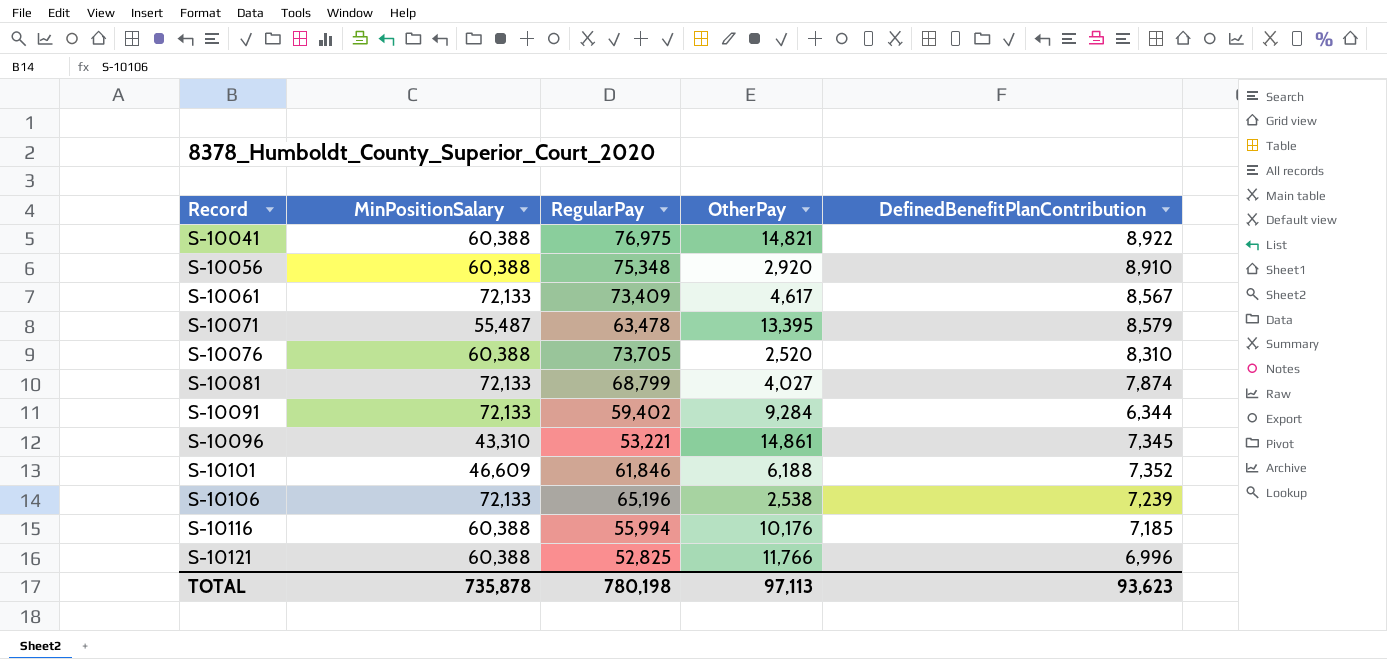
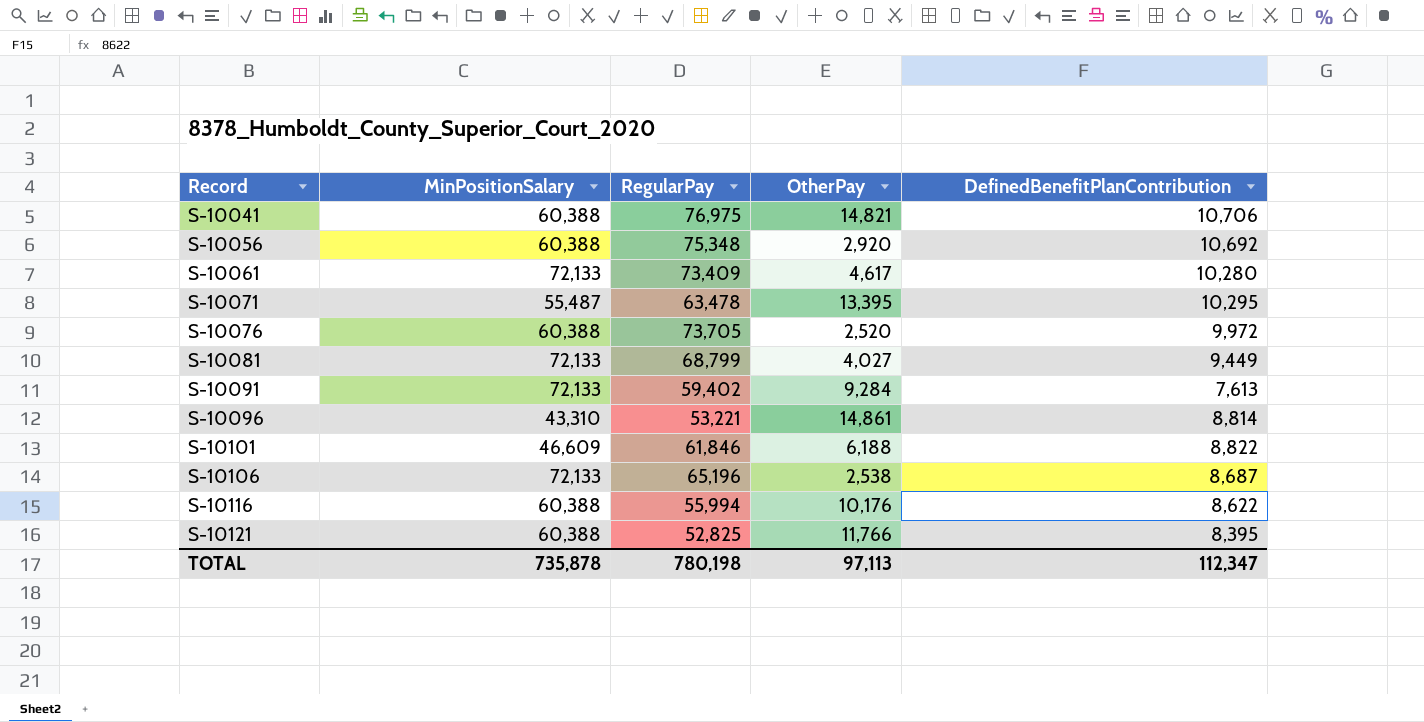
S-10041 | DefinedBenefitPlanContribution: 8,922 -> 10,706
S-10056 | DefinedBenefitPlanContribution: 8,910 -> 10,692
S-10061 | DefinedBenefitPlanContribution: 8,567 -> 10,280
S-10071 | DefinedBenefitPlanContribution: 8,579 -> 10,295
S-10076 | DefinedBenefitPlanContribution: 8,310 -> 9,972
S-10081 | DefinedBenefitPlanContribution: 7,874 -> 9,449
S-10091 | DefinedBenefitPlanContribution: 6,344 -> 7,613
S-10096 | DefinedBenefitPlanContribution: 7,345 -> 8,814
S-10101 | DefinedBenefitPlanContribution: 7,352 -> 8,822
S-10106 | DefinedBenefitPlanContribution: 7,239 -> 8,687
S-10116 | DefinedBenefitPlanContribution: 7,185 -> 8,622
S-10121 | DefinedBenefitPlanContribution: 6,996 -> 8,395
TOTAL | DefinedBenefitPlanContribution: 93,623 -> 112,347

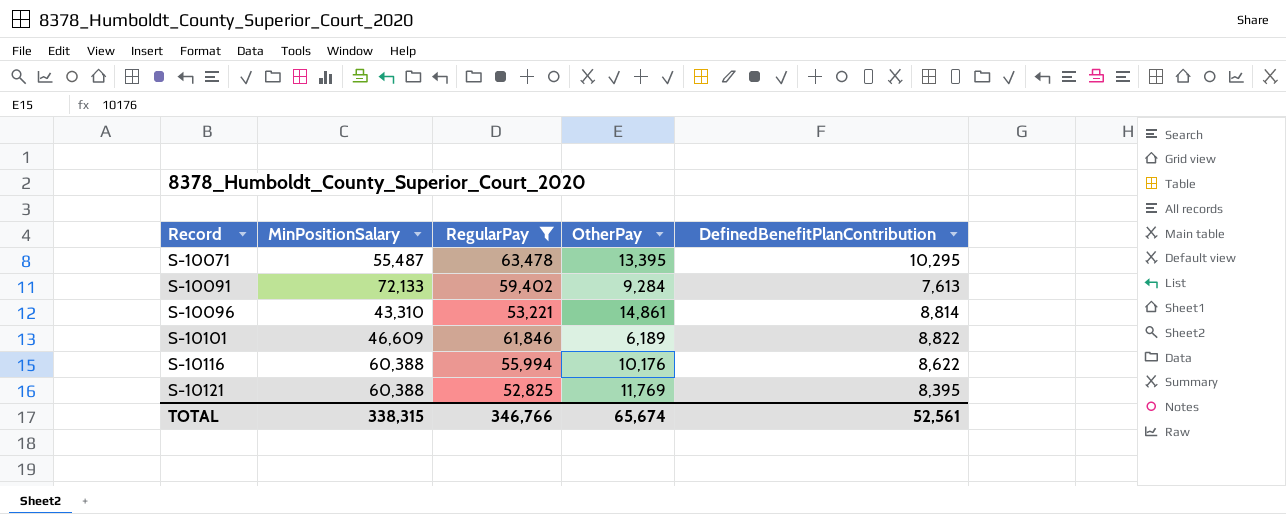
filter: none -> RegularPay <= 63,478
S-10101 | OtherPay: 6,188 -> 6,189
S-10121 | OtherPay: 11,766 -> 11,769
TOTAL | MinPositionSalary: 735,878 -> 338,315
TOTAL | RegularPay: 780,198 -> 346,766
TOTAL | OtherPay: 97,113 -> 65,674
TOTAL | DefinedBenefitPlanContribution: 112,347 -> 52,561

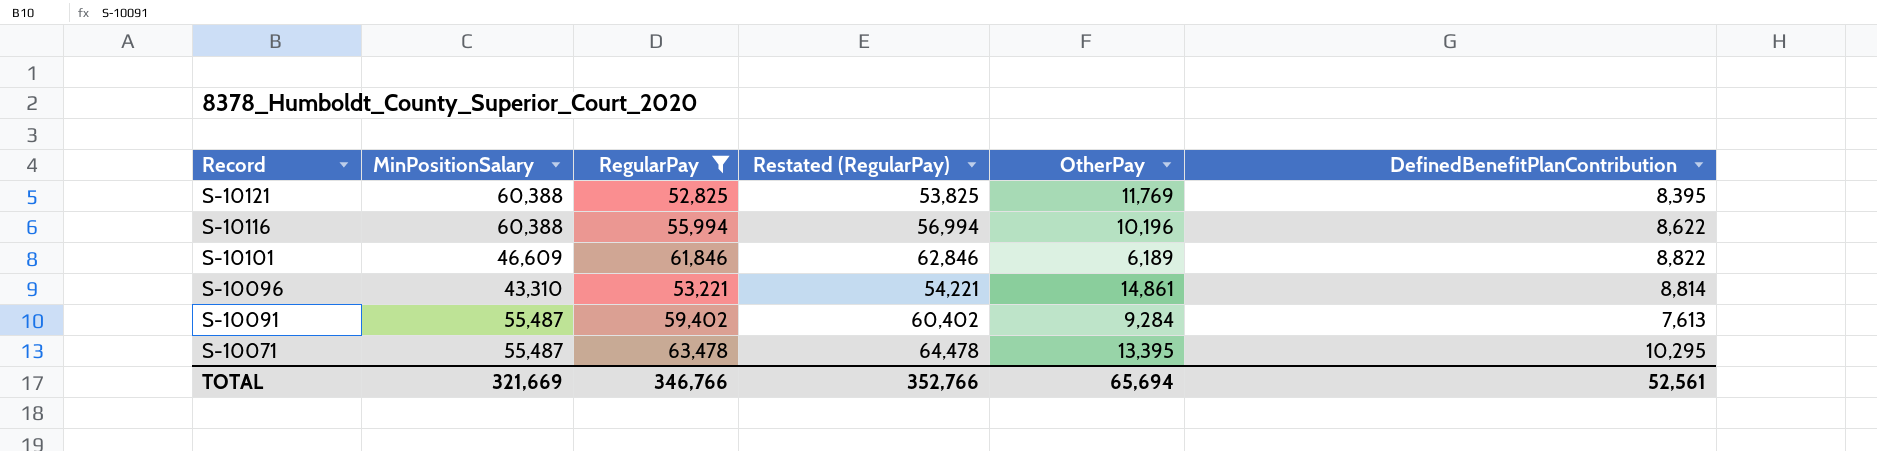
row order: Record ascending -> Record descending
column Restated (RegularPay) | formula: none -> [RegularPay] + 1000
S-10116 | OtherPay: 10,176 -> 10,196
S-10091 | MinPositionSalary: 72,133 -> 55,487
TOTAL | MinPositionSalary: 338,315 -> 321,669
TOTAL | OtherPay: 65,674 -> 65,694

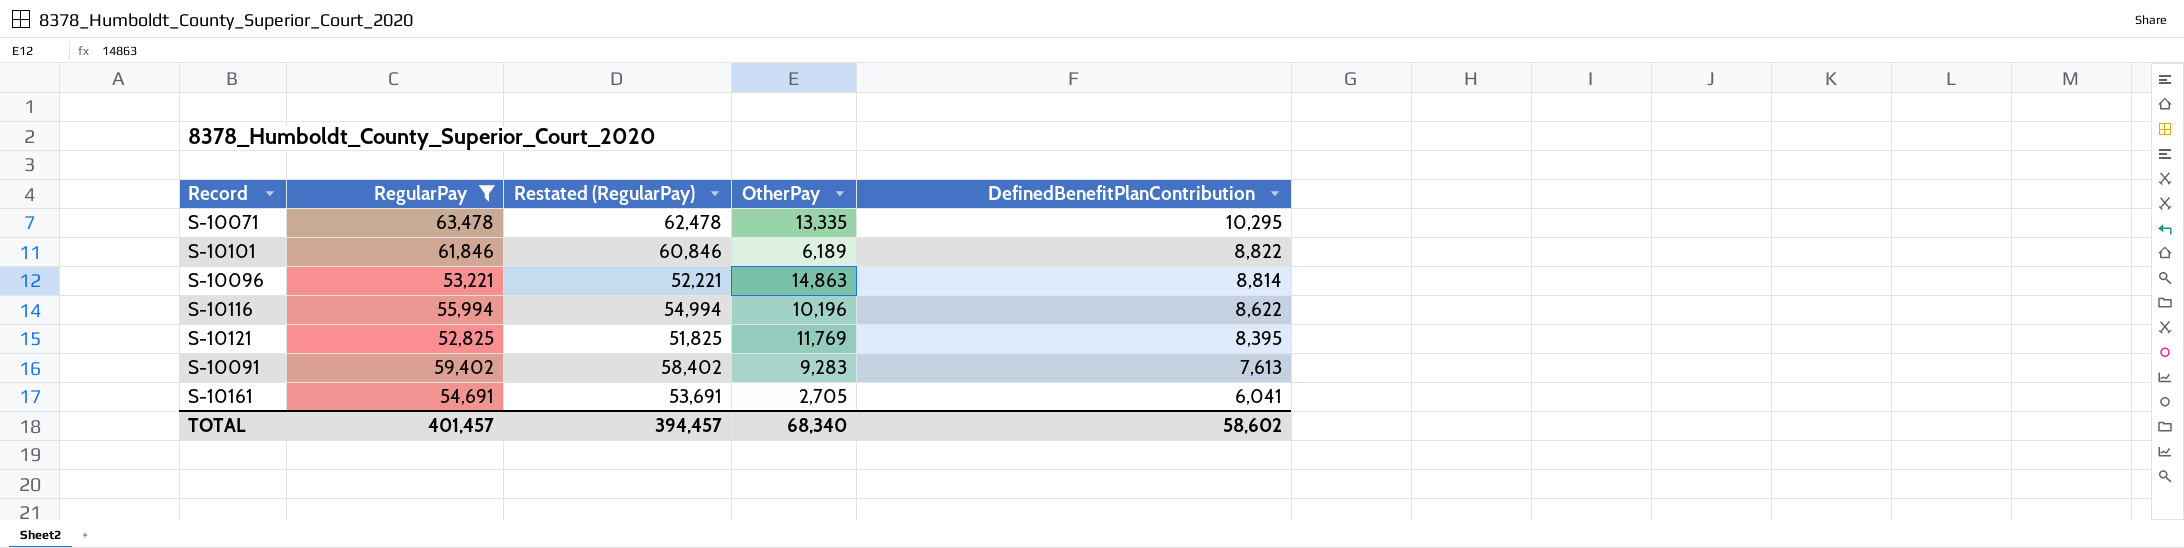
row order: Record descending -> DefinedBenefitPlanContribution descending
column MinPositionSalary | position: 2 -> none
column Restated (RegularPay) | formula: [RegularPay] + 1000 -> [RegularPay] - 1000
S-10071 | OtherPay: 13,395 -> 13,335
S-10096 | OtherPay: 14,861 -> 14,863
S-10091 | OtherPay: 9,284 -> 9,283
row S-10161: none -> 54,691 | 53,691 | 2,705 | 6,041
TOTAL | RegularPay: 346,766 -> 401,457
TOTAL | Restated (RegularPay): 352,766 -> 394,457
TOTAL | OtherPay: 65,694 -> 68,340
TOTAL | DefinedBenefitPlanContribution: 52,561 -> 58,602

